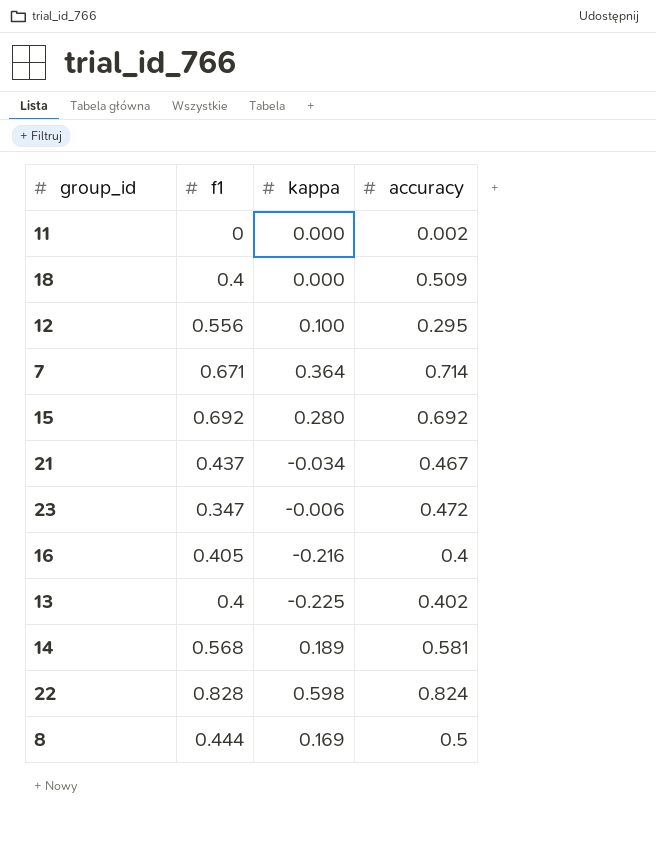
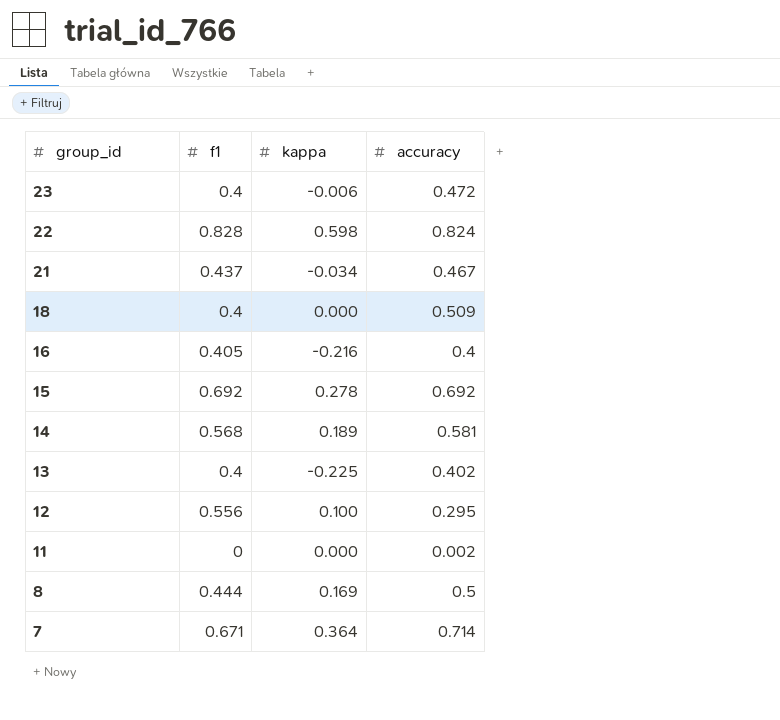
row order: none -> group_id descending
23 | f1: 0.347 -> 0.4
15 | kappa: 0.280 -> 0.278

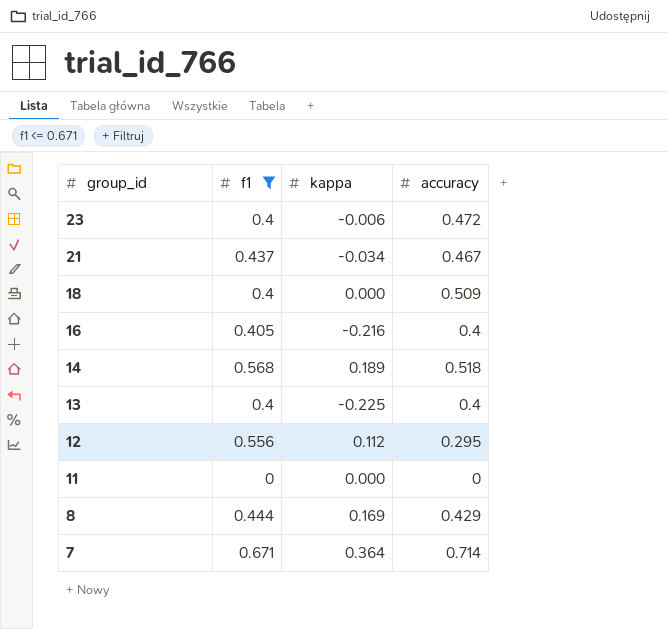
filter: none -> f1 <= 0.671
14 | accuracy: 0.581 -> 0.518
13 | accuracy: 0.402 -> 0.4
12 | kappa: 0.100 -> 0.112
11 | accuracy: 0.002 -> 0
8 | accuracy: 0.5 -> 0.429

